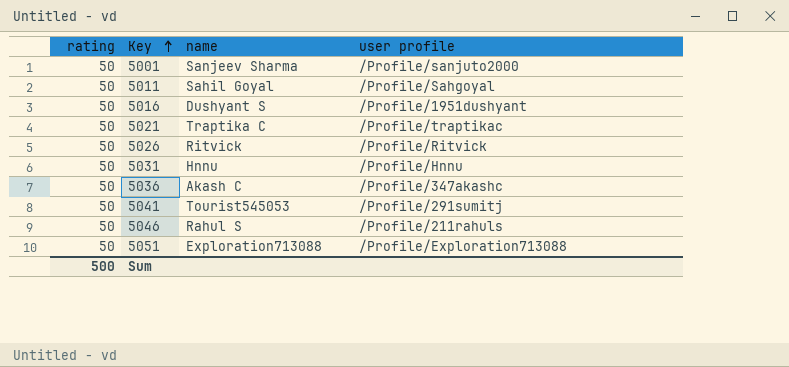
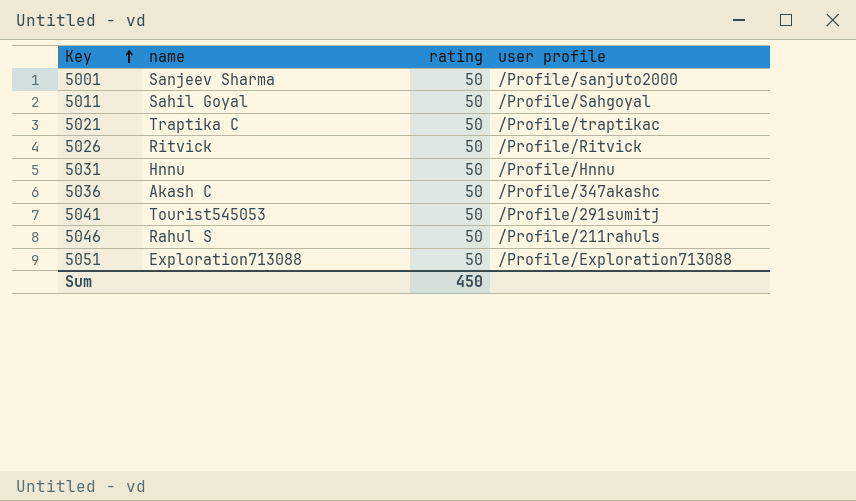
column rating | position: 1 -> 3
row 5016: 50 | Dushyant S | /Profile/1951dushyant -> none
Sum | rating: 500 -> 450

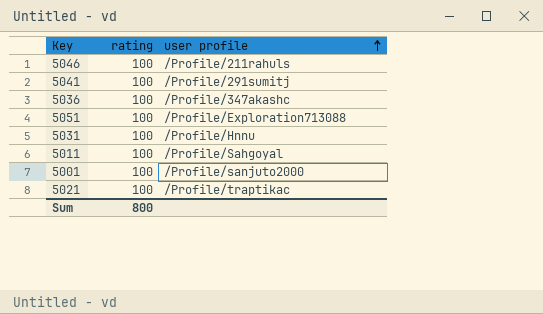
row order: Key ascending -> user profile ascending
column name | position: 2 -> none
row 5026: Ritvick | 50 | /Profile/Ritvick -> none
5046 | rating: 50 -> 100
5041 | rating: 50 -> 100
5036 | rating: 50 -> 100
5051 | rating: 50 -> 100
5031 | rating: 50 -> 100
5011 | rating: 50 -> 100
5001 | rating: 50 -> 100
5021 | rating: 50 -> 100
Sum | rating: 450 -> 800

